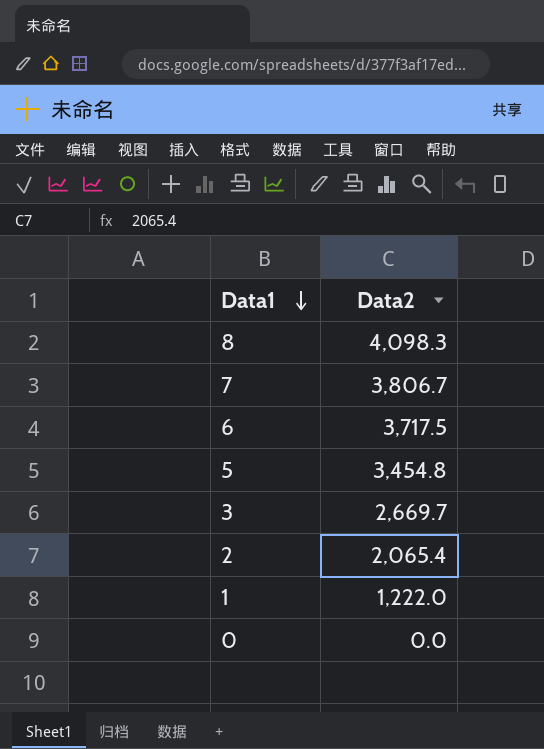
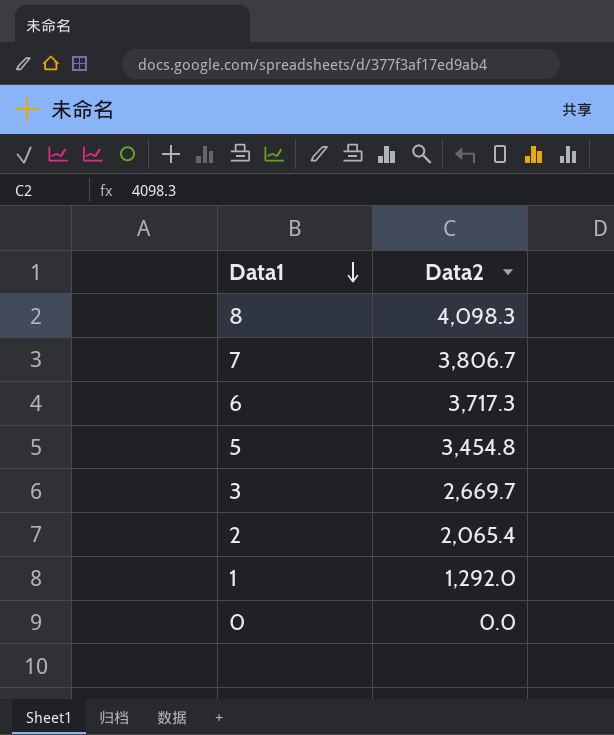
6 | Data2: 3,717.5 -> 3,717.3
1 | Data2: 1,222.0 -> 1,292.0

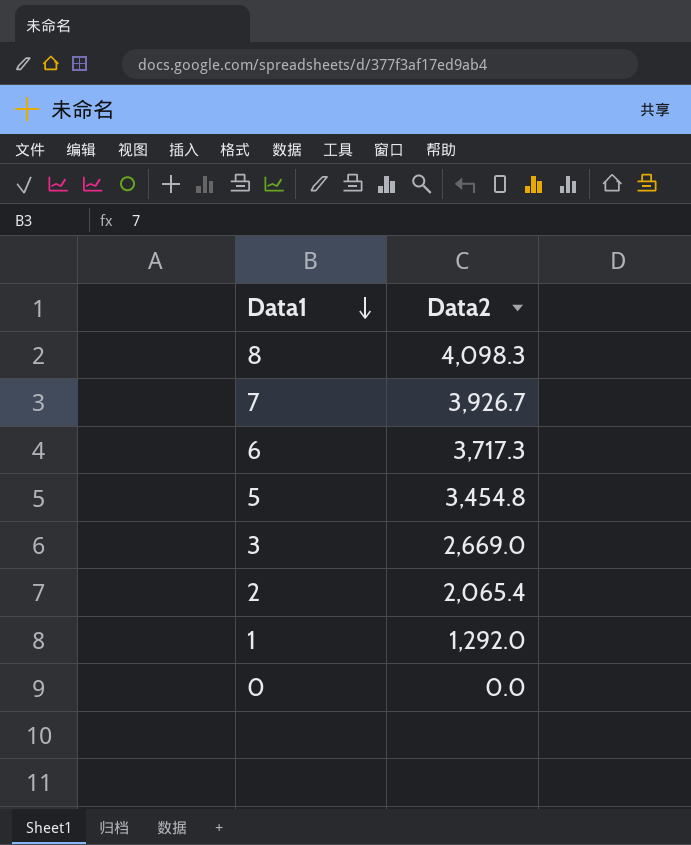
7 | Data2: 3,806.7 -> 3,926.7
3 | Data2: 2,669.7 -> 2,669.0

